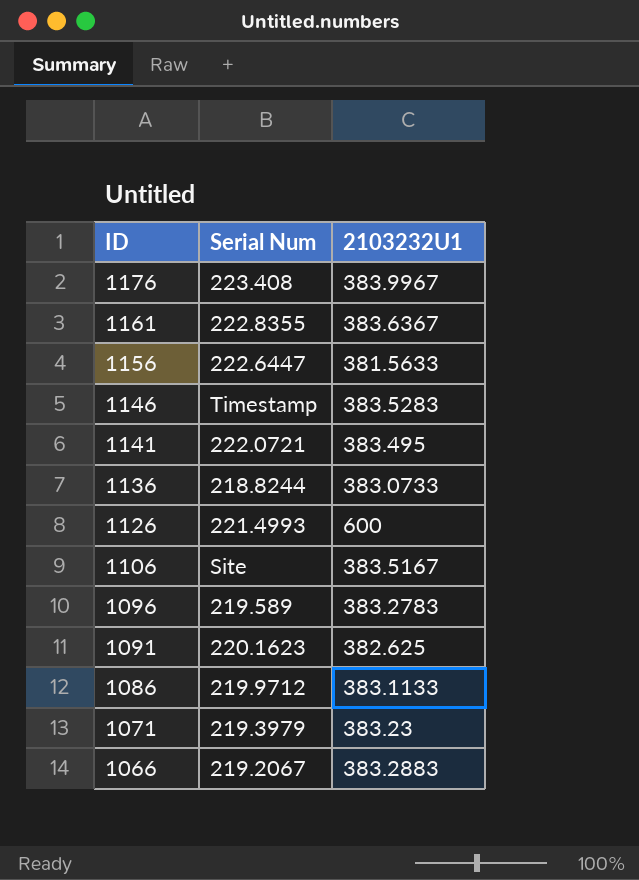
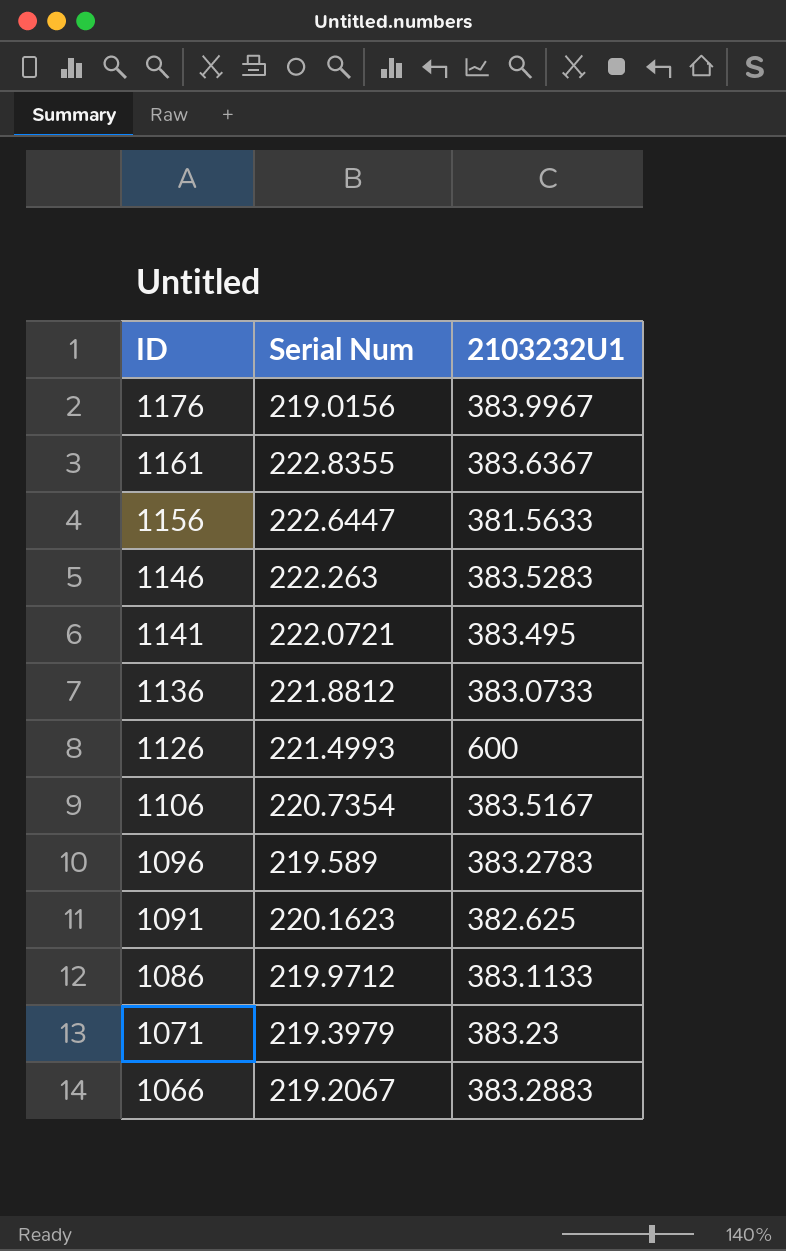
1176 | Serial Num: 223.408 -> 219.0156
1146 | Serial Num: Timestamp -> 222.263
1136 | Serial Num: 218.8244 -> 221.8812
1106 | Serial Num: Site -> 220.7354

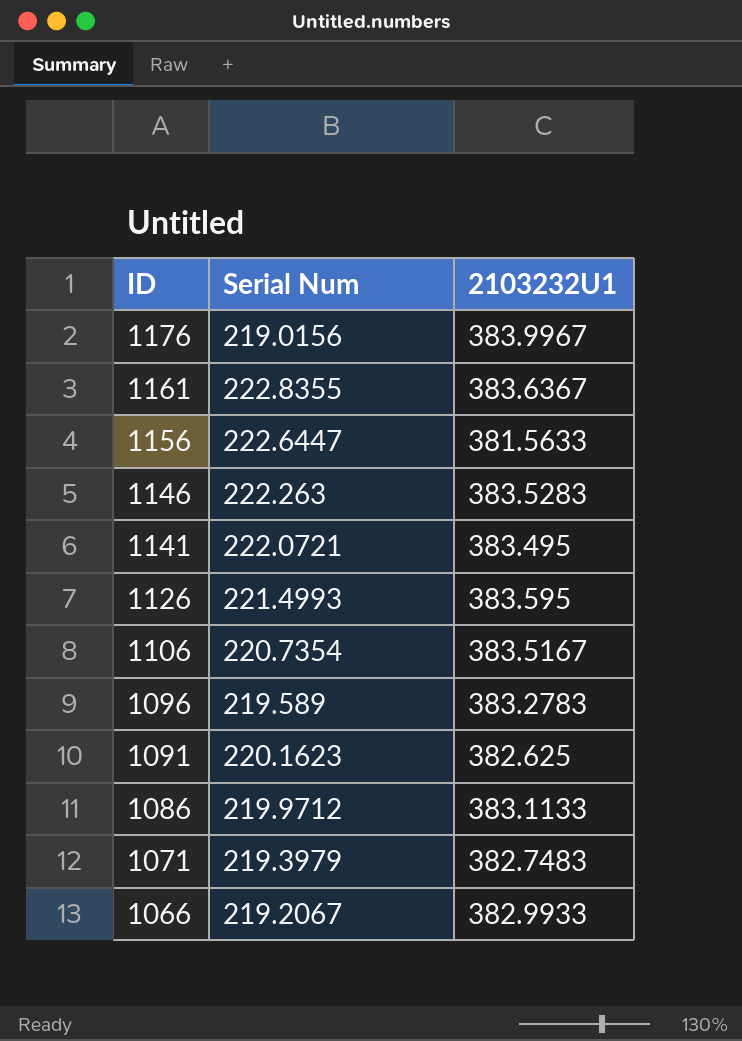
row 1136: 221.8812 | 383.0733 -> none
1126 | 2103232U1: 600 -> 383.595
1071 | 2103232U1: 383.23 -> 382.7483
1066 | 2103232U1: 383.2883 -> 382.9933

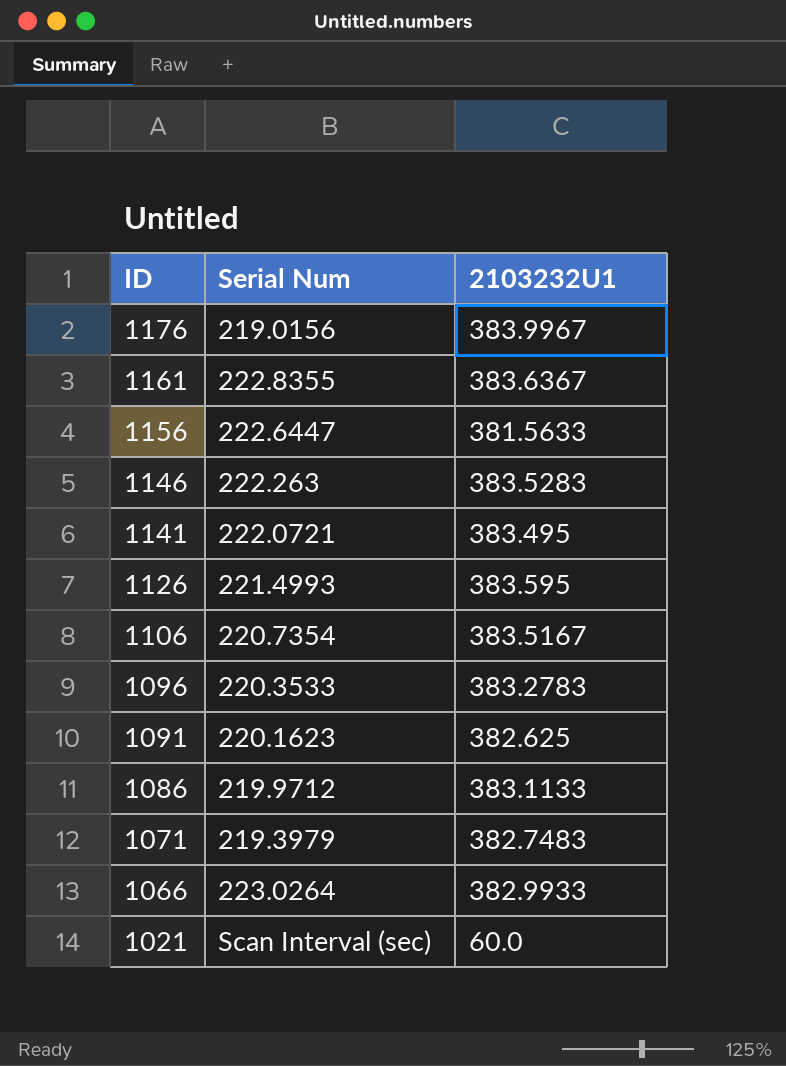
1096 | Serial Num: 219.589 -> 220.3533
1066 | Serial Num: 219.2067 -> 223.0264
row 1021: none -> Scan Interval (sec) | 60.0

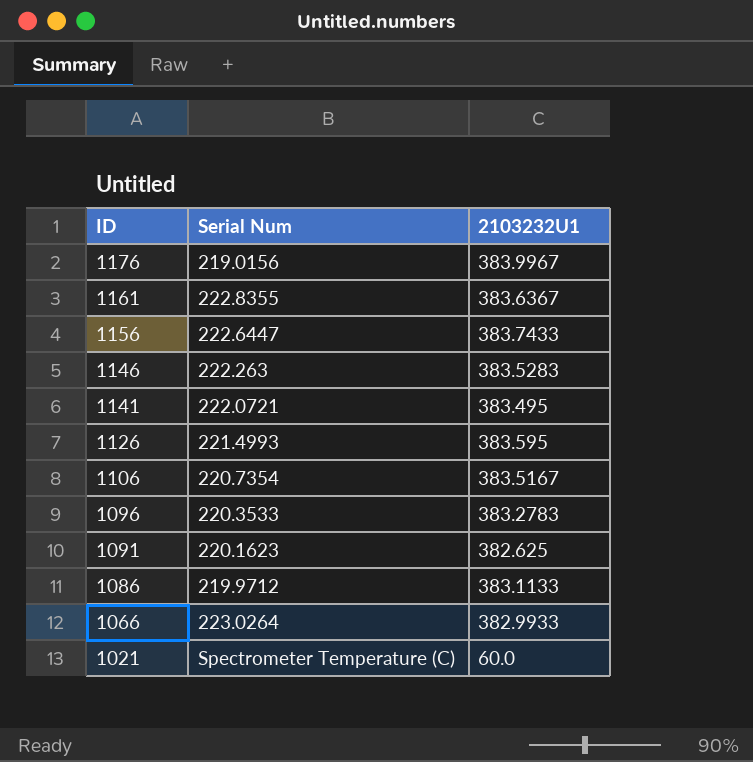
row 1071: 219.3979 | 382.7483 -> none
1156 | 2103232U1: 381.5633 -> 383.7433
1021 | Serial Num: Scan Interval (sec) -> Spectrometer Temperature (C)

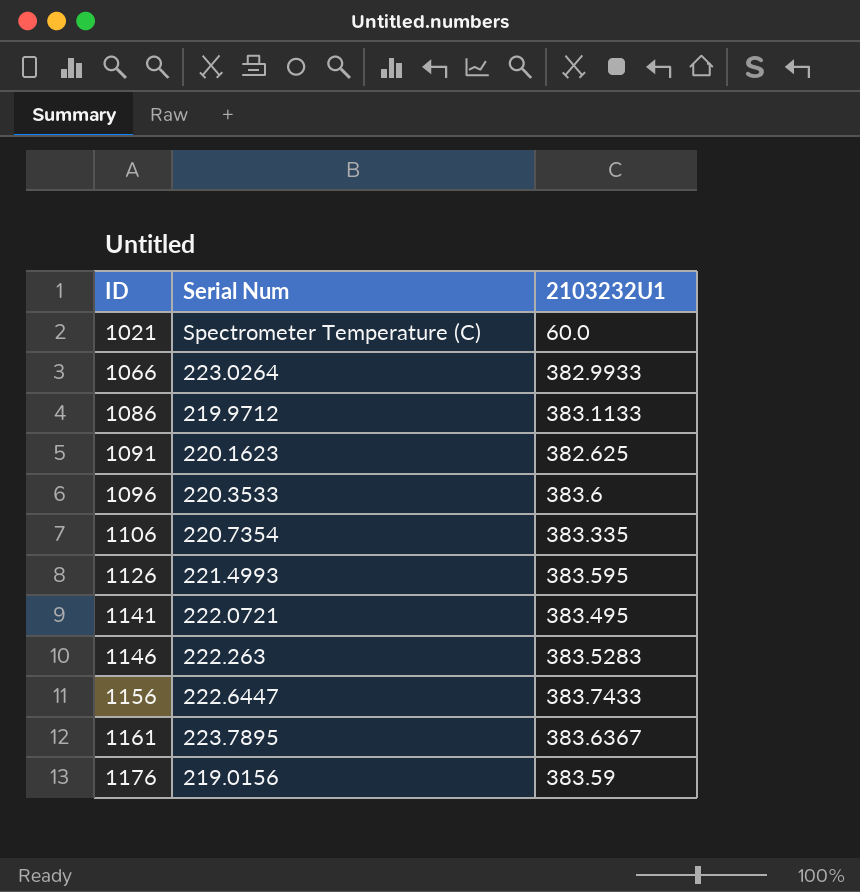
row order: ID descending -> ID ascending
1096 | 2103232U1: 383.2783 -> 383.6
1106 | 2103232U1: 383.5167 -> 383.335
1161 | Serial Num: 222.8355 -> 223.7895
1176 | 2103232U1: 383.9967 -> 383.59

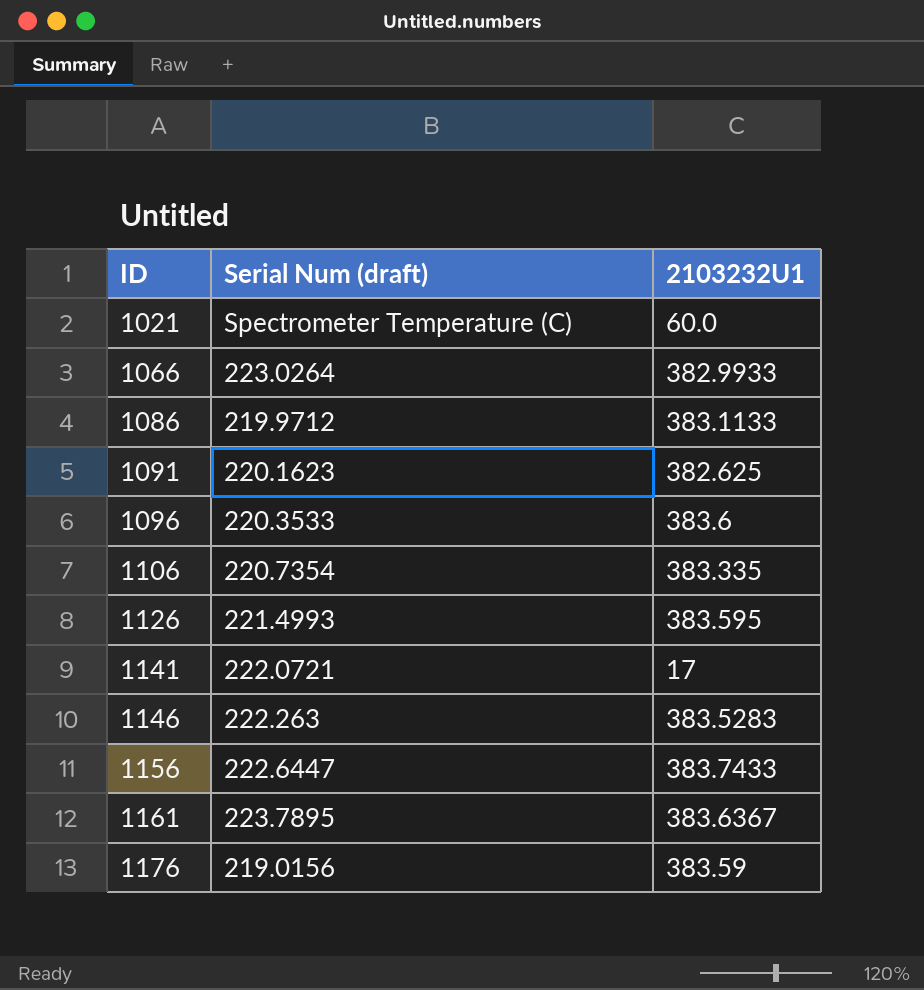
column name: Serial Num -> Serial Num (draft)
1141 | 2103232U1: 383.495 -> 17

